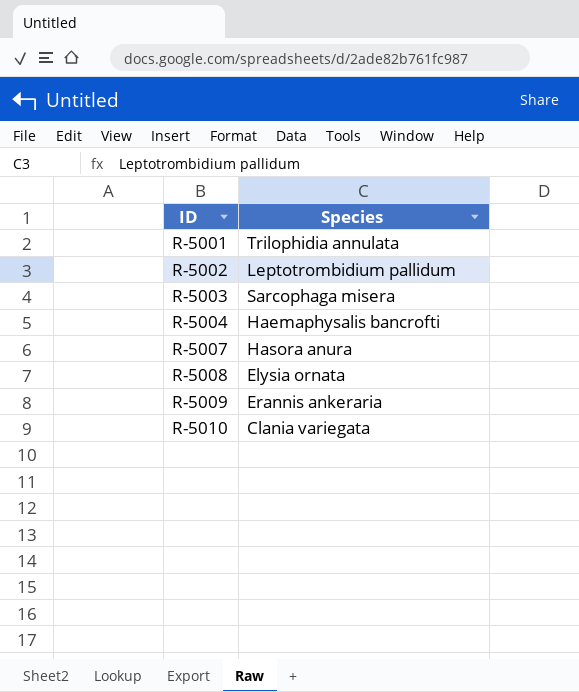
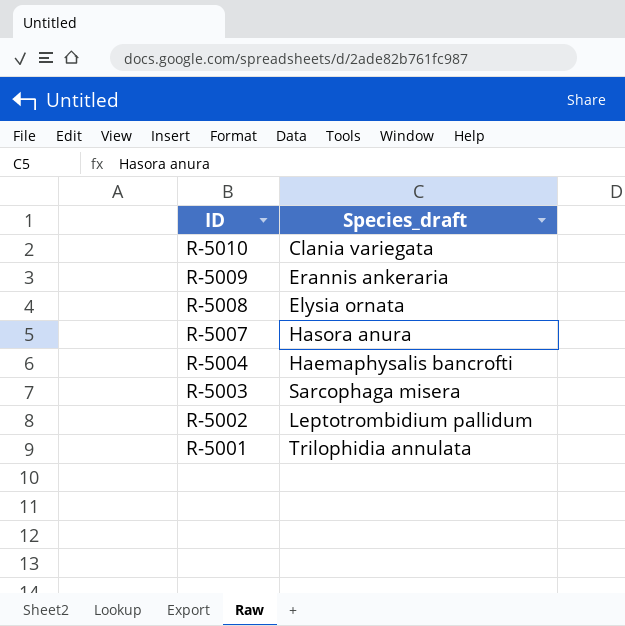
row order: ID ascending -> ID descending
column name: Species -> Species_draft

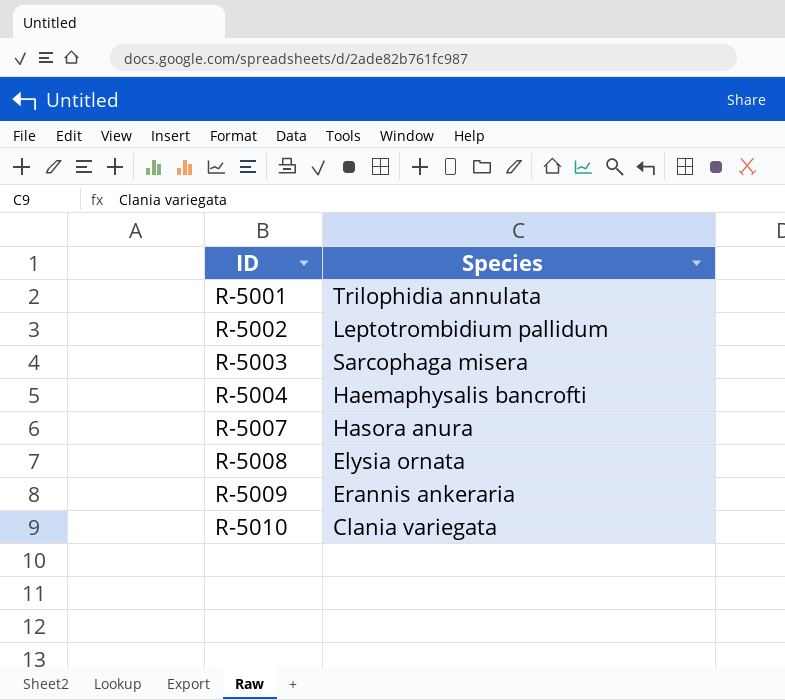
row order: ID descending -> ID ascending
column name: Species_draft -> Species

